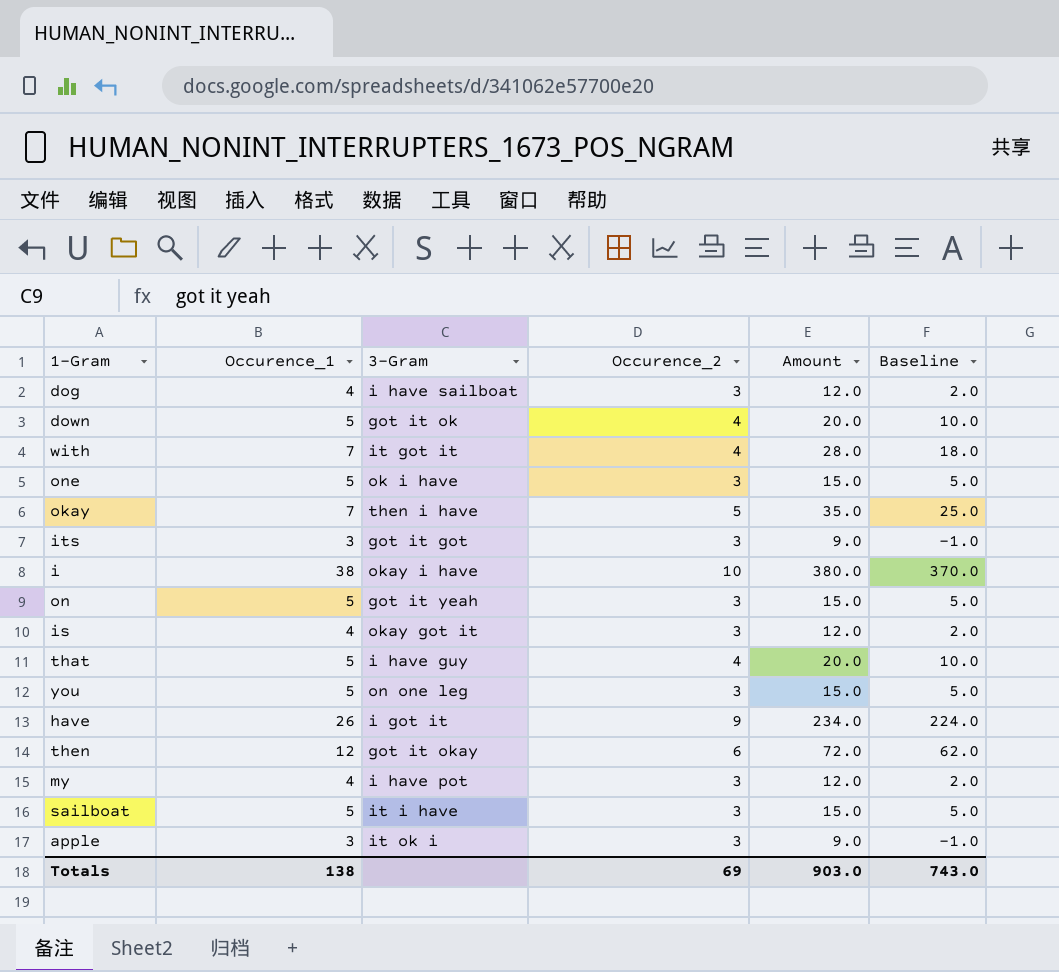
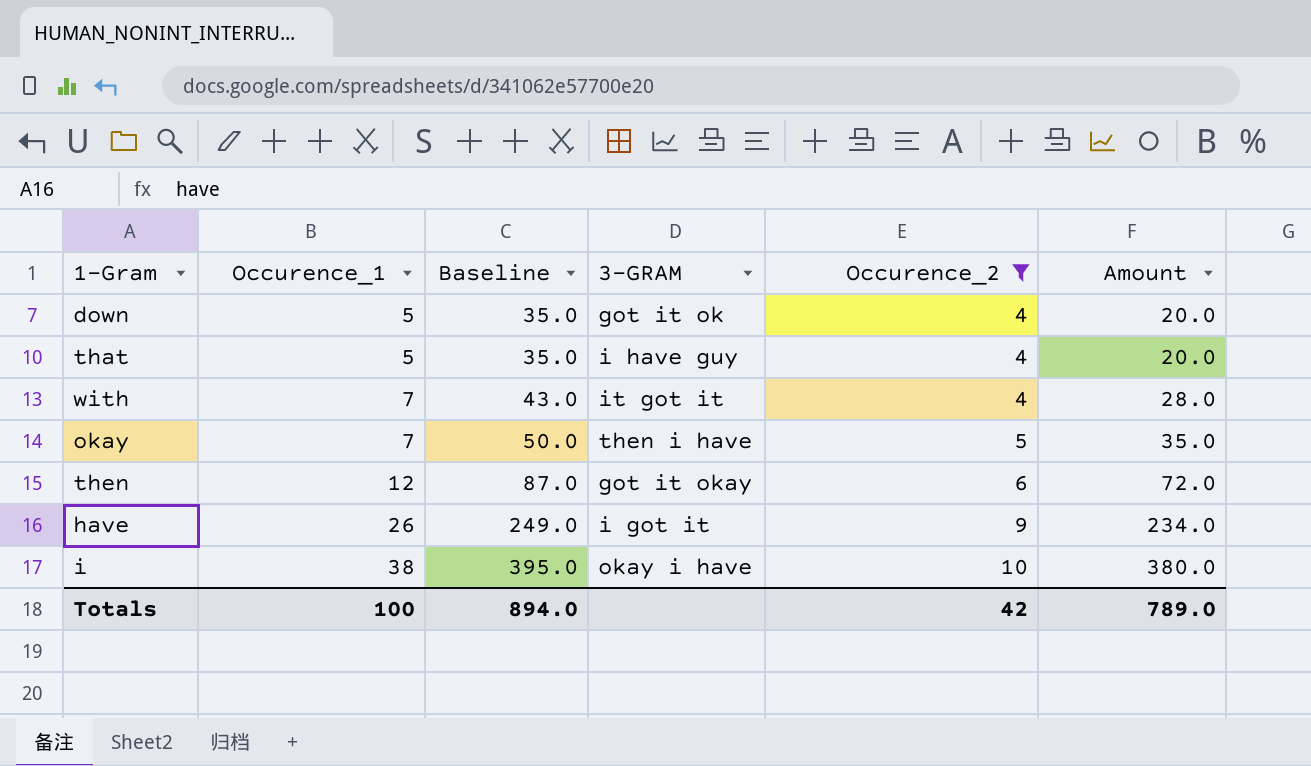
filter: none -> Occurence_2 != 3
row order: none -> Occurence_1 ascending
column Baseline | formula: [Amount] - 10 -> [Amount] + 15
column Baseline | position: 6 -> 3
column name: 3-Gram -> 3-GRAM
Totals | Occurence_1: 138 -> 100
Totals | Baseline: 743.0 -> 894.0
Totals | Occurence_2: 69 -> 42
Totals | Amount: 903.0 -> 789.0

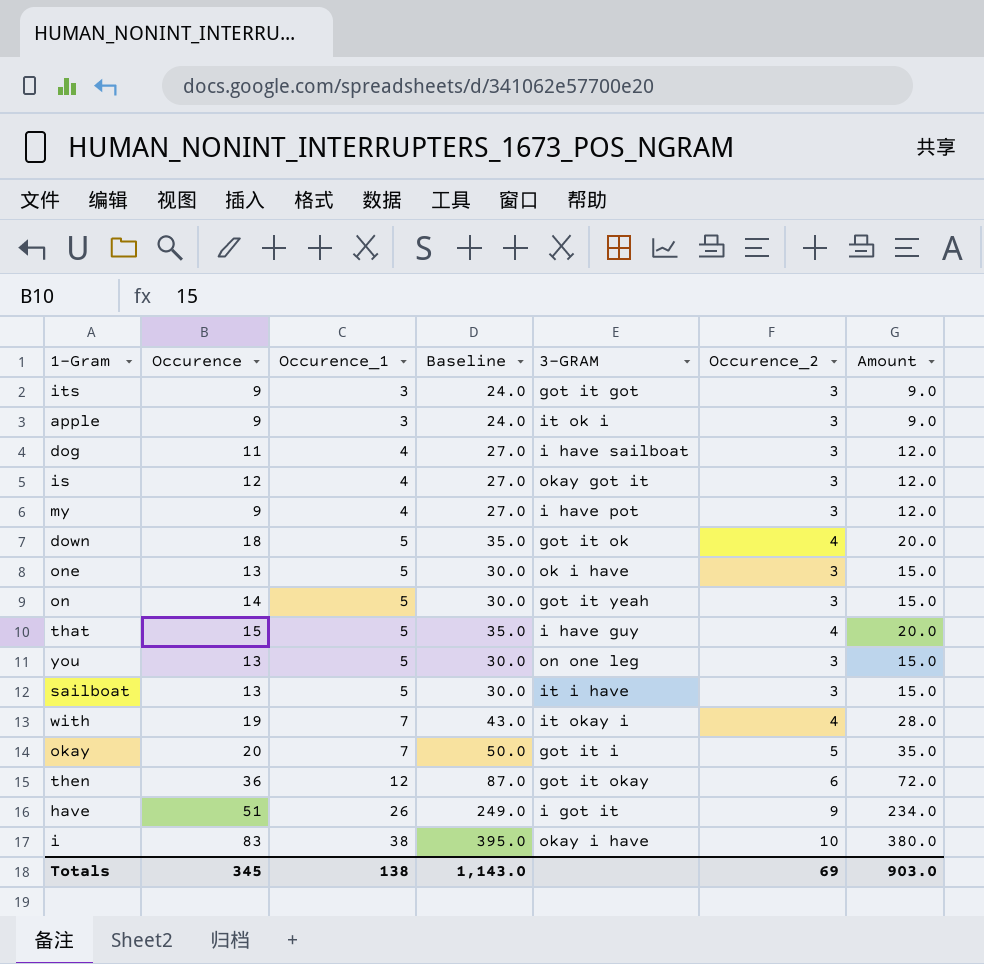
filter: Occurence_2 != 3 -> none
column Occurence | position: none -> 2
with | 3-GRAM: it got it -> it okay i
okay | 3-GRAM: then i have -> got it i
Totals | Occurence_1: 100 -> 138
Totals | Baseline: 894.0 -> 1,143.0
Totals | Occurence_2: 42 -> 69
Totals | Amount: 789.0 -> 903.0

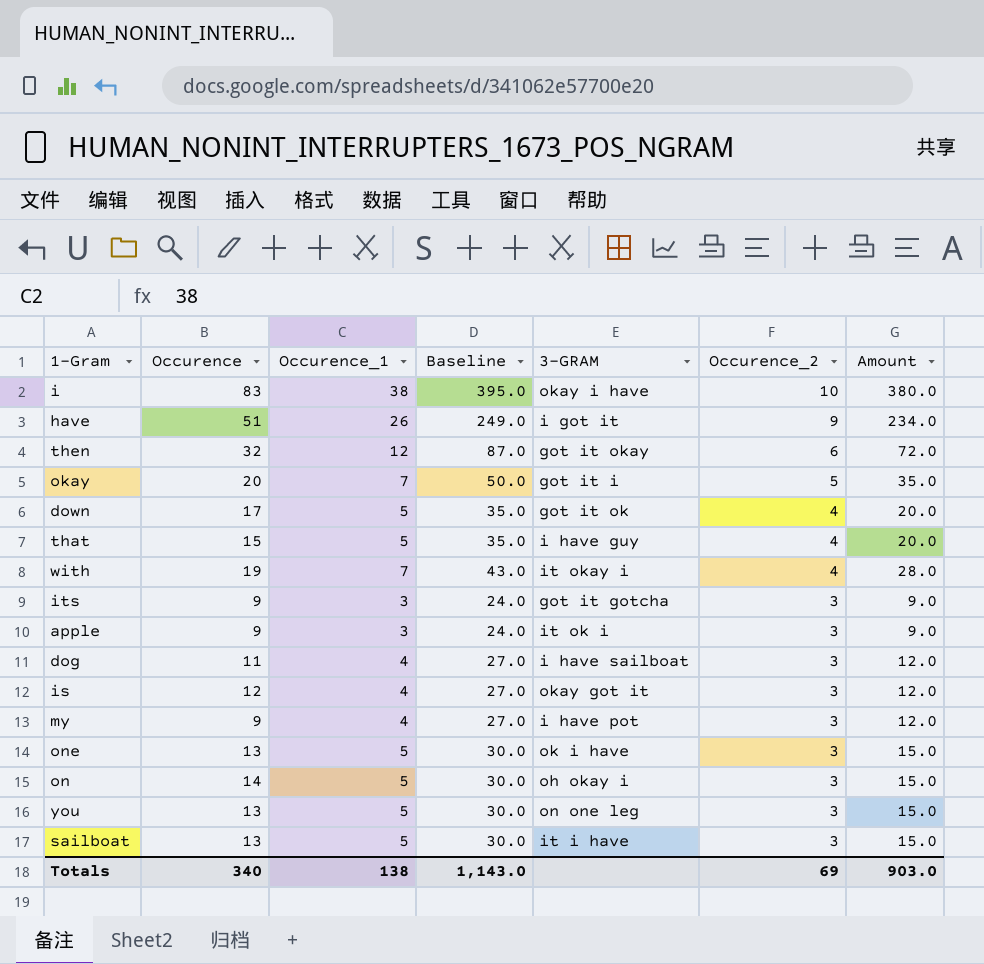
row order: Occurence_1 ascending -> Occurence_2 descending
then | Occurence: 36 -> 32
down | Occurence: 18 -> 17
its | 3-GRAM: got it got -> got it gotcha
on | 3-GRAM: got it yeah -> oh okay i
Totals | Occurence: 345 -> 340

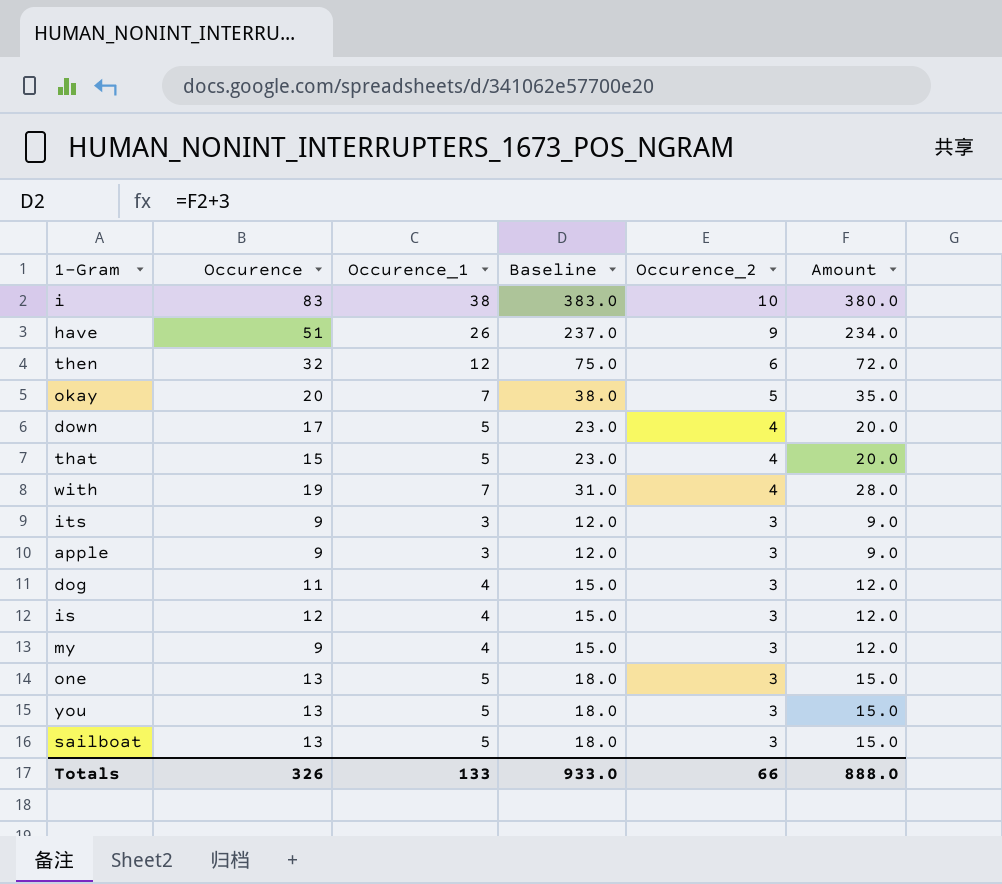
column 3-GRAM | position: 5 -> none
column Baseline | formula: [Amount] + 15 -> [Amount] + 3
row on: 14 | 5 | 30.0 | oh okay i | 3 | 15.0 -> none
Totals | Occurence: 340 -> 326
Totals | Occurence_1: 138 -> 133
Totals | Baseline: 1,143.0 -> 933.0
Totals | Occurence_2: 69 -> 66
Totals | Amount: 903.0 -> 888.0

